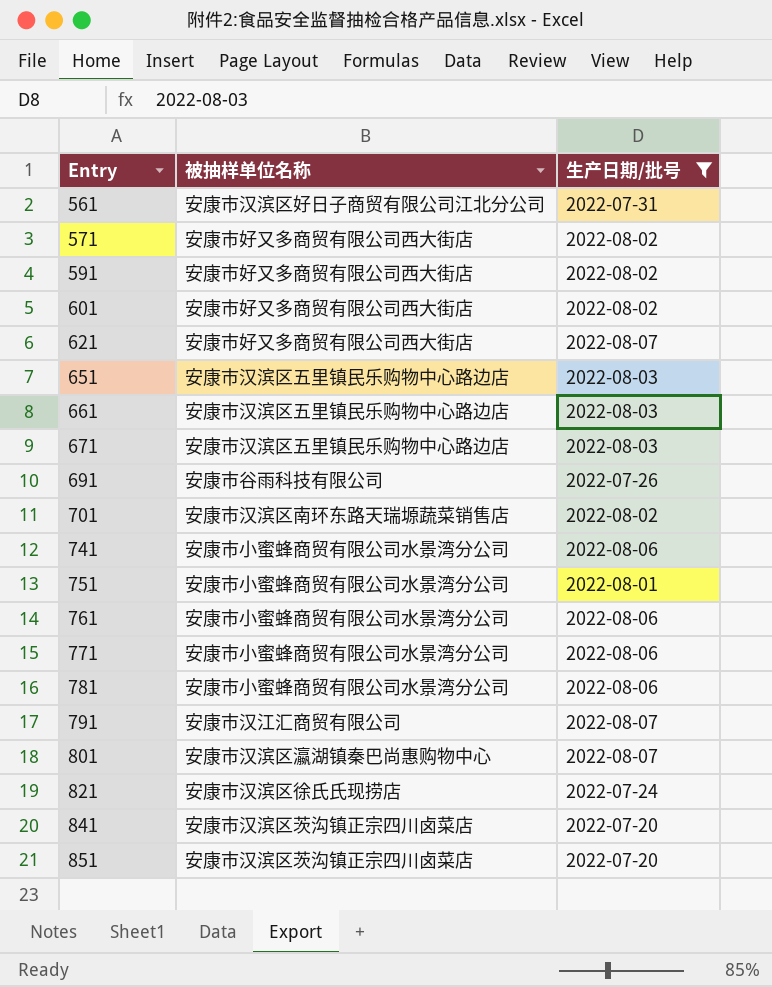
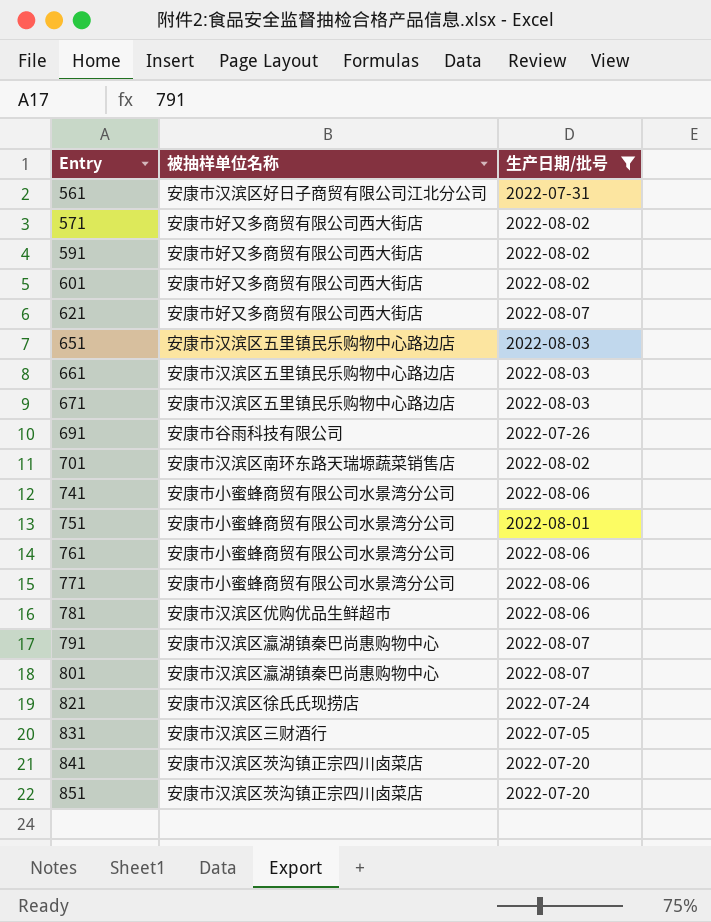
781 | 被抽样单位名称: 安康市小蜜蜂商贸有限公司水景湾分公司 -> 安康市汉滨区优购优品生鲜超市
791 | 被抽样单位名称: 安康市汉江汇商贸有限公司 -> 安康市汉滨区瀛湖镇秦巴尚惠购物中心
row 831: none -> 安康市汉滨区三财酒行 | 2022-07-05

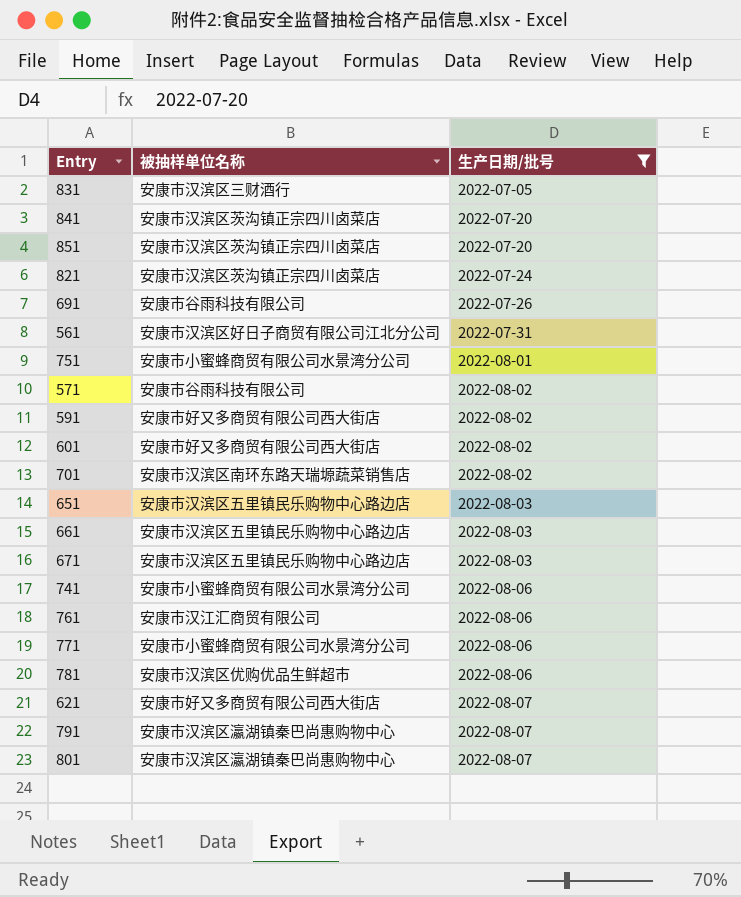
row order: Entry ascending -> 生产日期/批号 ascending
821 | 被抽样单位名称: 安康市汉滨区徐氏氏现捞店 -> 安康市汉滨区茨沟镇正宗四川卤菜店
571 | 被抽样单位名称: 安康市好又多商贸有限公司西大街店 -> 安康市谷雨科技有限公司
761 | 被抽样单位名称: 安康市小蜜蜂商贸有限公司水景湾分公司 -> 安康市汉江汇商贸有限公司

